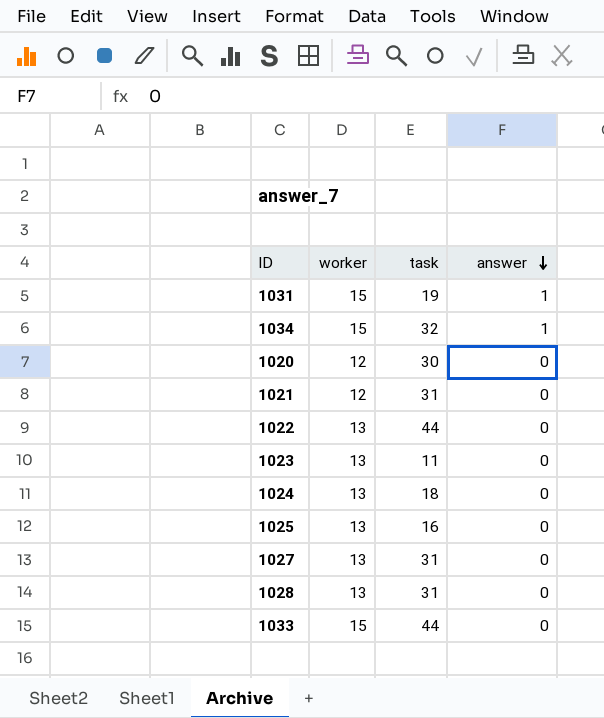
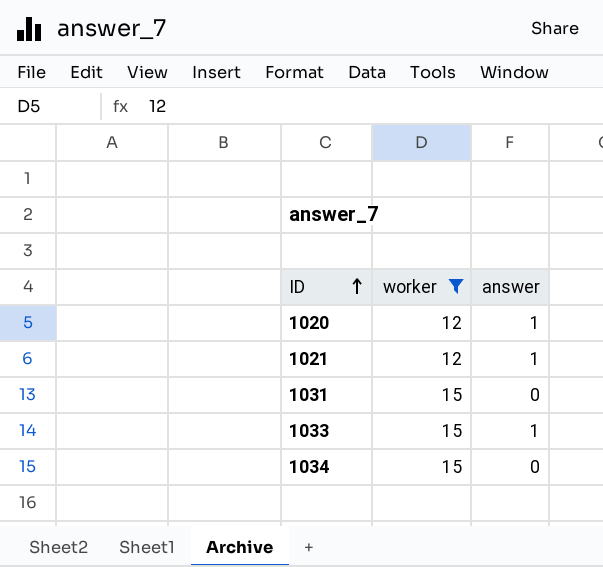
filter: none -> worker != 13
row order: answer descending -> ID ascending
column task | position: 3 -> none
1020 | answer: 0 -> 1
1021 | answer: 0 -> 1
1031 | answer: 1 -> 0
1033 | answer: 0 -> 1
1034 | answer: 1 -> 0

